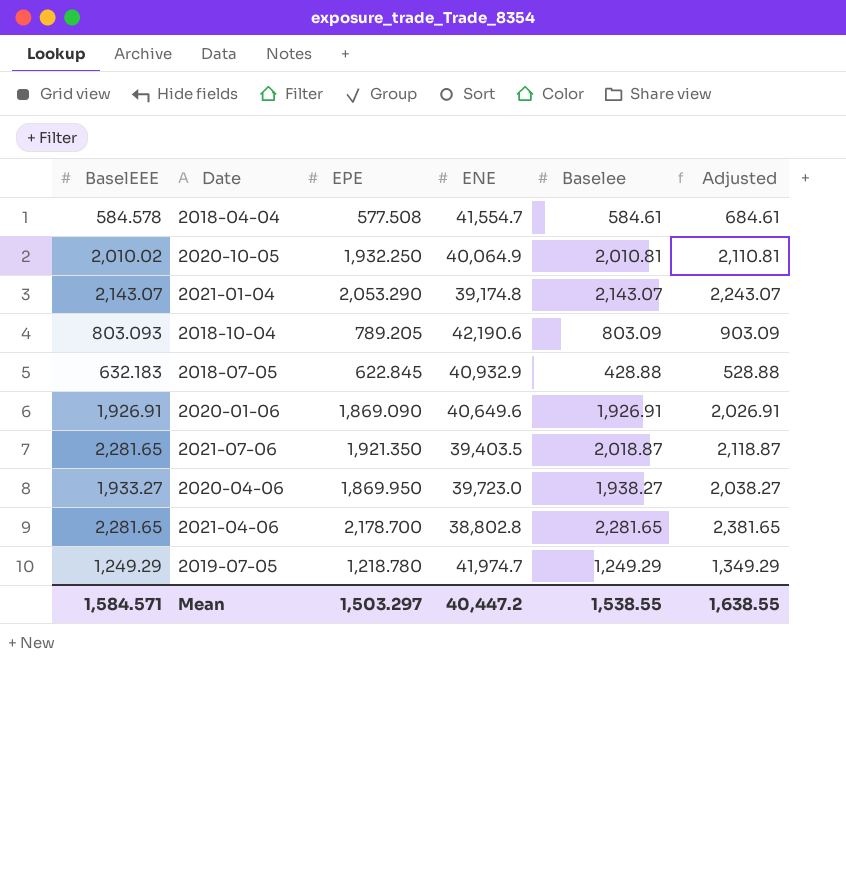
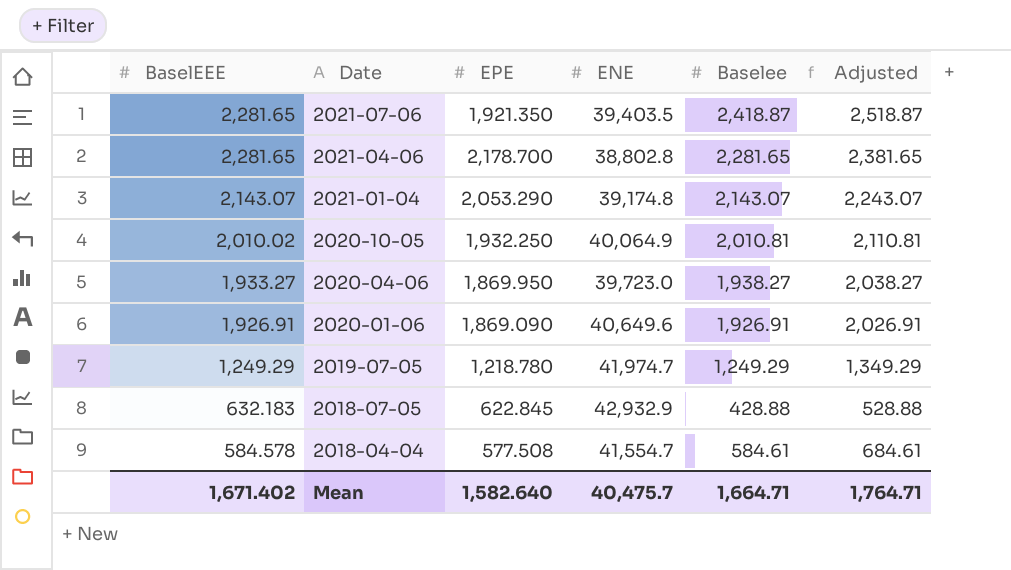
row order: none -> BaselEEE descending
row 2018-10-04: 803.093 | 789.205 | 42,190.6 | 803.09 | 903.09 -> none
2021-07-06 | Baselee: 2,018.87 -> 2,418.87
2021-07-06 | Adjusted: 2,118.87 -> 2,518.87
2018-07-05 | ENE: 40,932.9 -> 42,932.9
Mean | BaselEEE: 1,584.571 -> 1,671.402
Mean | EPE: 1,503.297 -> 1,582.640
Mean | ENE: 40,447.2 -> 40,475.7
Mean | Baselee: 1,538.55 -> 1,664.71
Mean | Adjusted: 1,638.55 -> 1,764.71

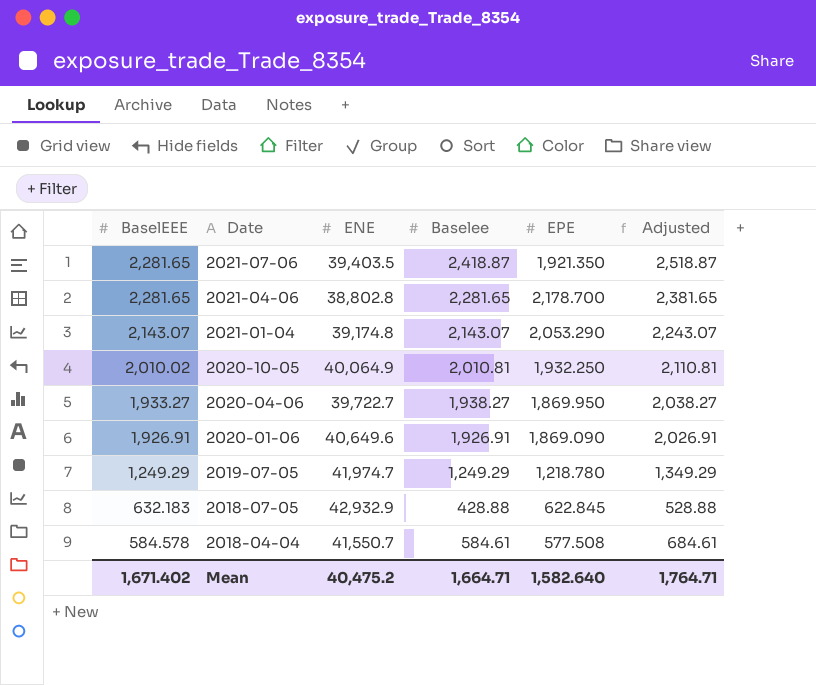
column EPE | position: 3 -> 5
2020-04-06 | ENE: 39,723.0 -> 39,722.7
2018-04-04 | ENE: 41,554.7 -> 41,550.7
Mean | ENE: 40,475.7 -> 40,475.2

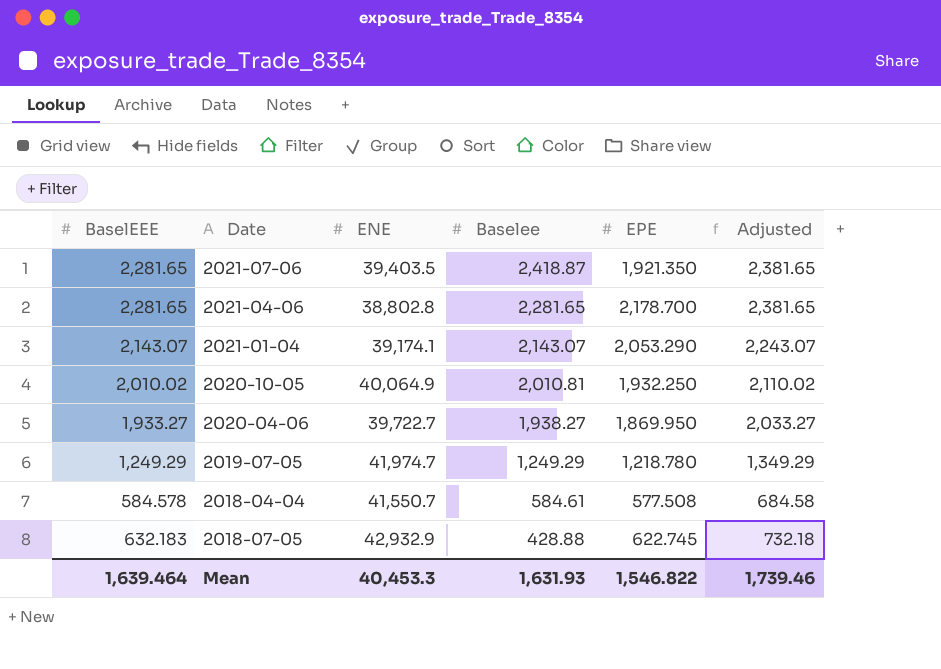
row order: BaselEEE descending -> Baselee descending
column Adjusted | formula: [Baselee] + 100 -> [BaselEEE] + 100
row 2020-01-06: 1,926.91 | 40,649.6 | 1,926.91 | 1,869.090 | 2,026.91 -> none
2021-01-04 | ENE: 39,174.8 -> 39,174.1
2018-07-05 | EPE: 622.845 -> 622.745
Mean | BaselEEE: 1,671.402 -> 1,639.464
Mean | ENE: 40,475.2 -> 40,453.3
Mean | Baselee: 1,664.71 -> 1,631.93
Mean | EPE: 1,582.640 -> 1,546.822
Mean | Adjusted: 1,764.71 -> 1,739.46

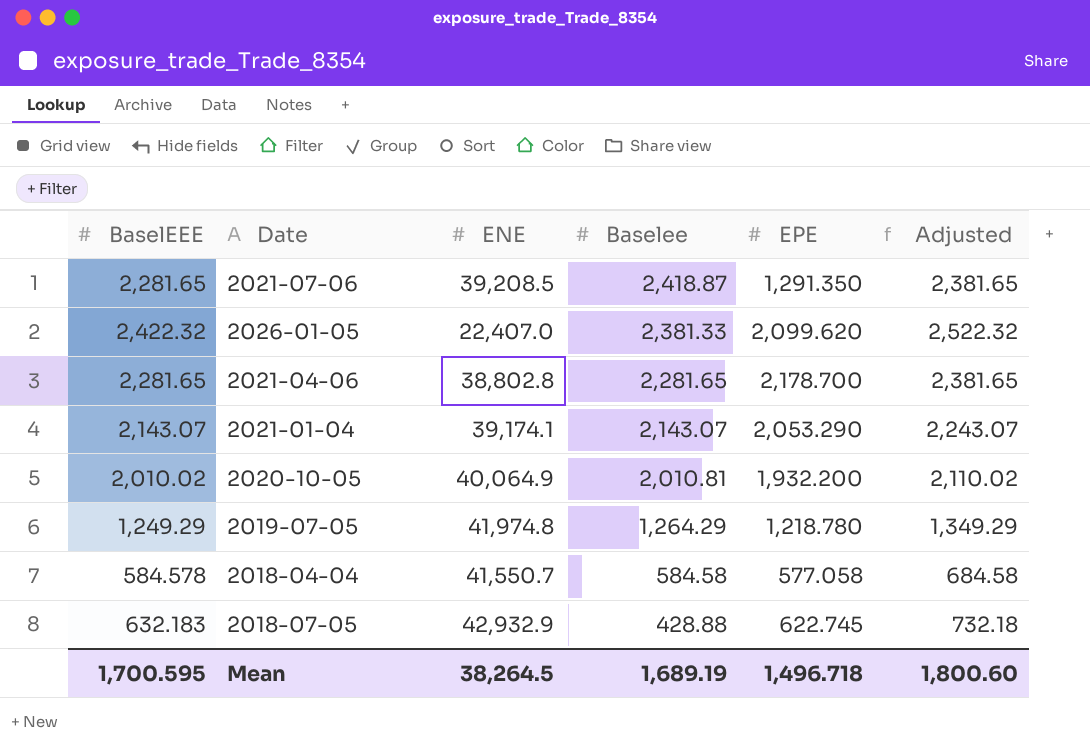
row 2020-04-06: 1,933.27 | 39,722.7 | 1,938.27 | 1,869.950 | 2,033.27 -> none
2021-07-06 | ENE: 39,403.5 -> 39,208.5
2021-07-06 | EPE: 1,921.350 -> 1,291.350
row 2026-01-05: none -> 2,422.32 | 22,407.0 | 2,381.33 | 2,099.620 | 2,522.32
2020-10-05 | EPE: 1,932.250 -> 1,932.200
2019-07-05 | ENE: 41,974.7 -> 41,974.8
2019-07-05 | Baselee: 1,249.29 -> 1,264.29
2018-04-04 | Baselee: 584.61 -> 584.58
2018-04-04 | EPE: 577.508 -> 577.058
Mean | BaselEEE: 1,639.464 -> 1,700.595
Mean | ENE: 40,453.3 -> 38,264.5
Mean | Baselee: 1,631.93 -> 1,689.19
Mean | EPE: 1,546.822 -> 1,496.718
Mean | Adjusted: 1,739.46 -> 1,800.60

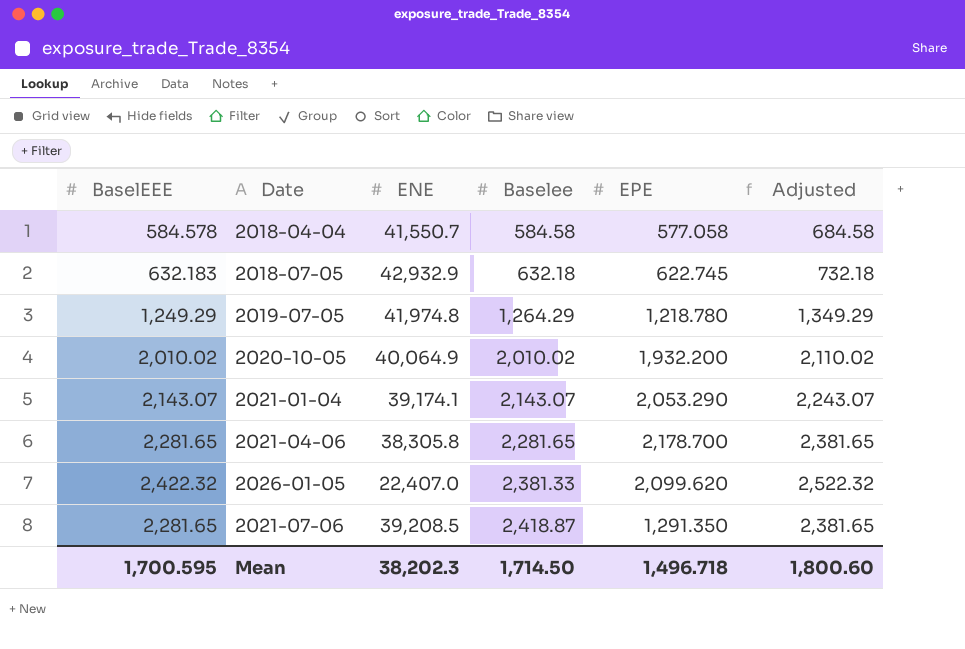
row order: Baselee descending -> Baselee ascending
2018-07-05 | Baselee: 428.88 -> 632.18
2020-10-05 | Baselee: 2,010.81 -> 2,010.02
2021-04-06 | ENE: 38,802.8 -> 38,305.8
Mean | ENE: 38,264.5 -> 38,202.3
Mean | Baselee: 1,689.19 -> 1,714.50

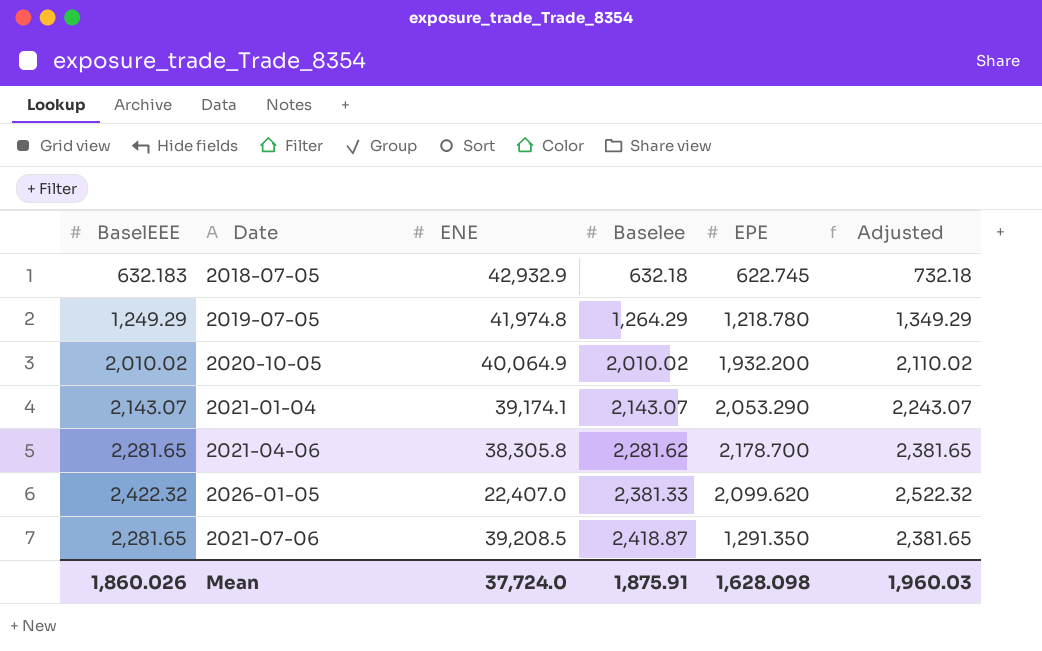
row 2018-04-04: 584.578 | 41,550.7 | 584.58 | 577.058 | 684.58 -> none
2021-04-06 | Baselee: 2,281.65 -> 2,281.62
Mean | BaselEEE: 1,700.595 -> 1,860.026
Mean | ENE: 38,202.3 -> 37,724.0
Mean | Baselee: 1,714.50 -> 1,875.91
Mean | EPE: 1,496.718 -> 1,628.098
Mean | Adjusted: 1,800.60 -> 1,960.03

